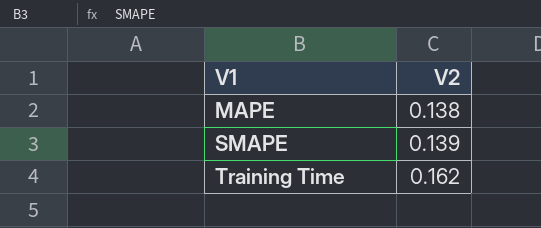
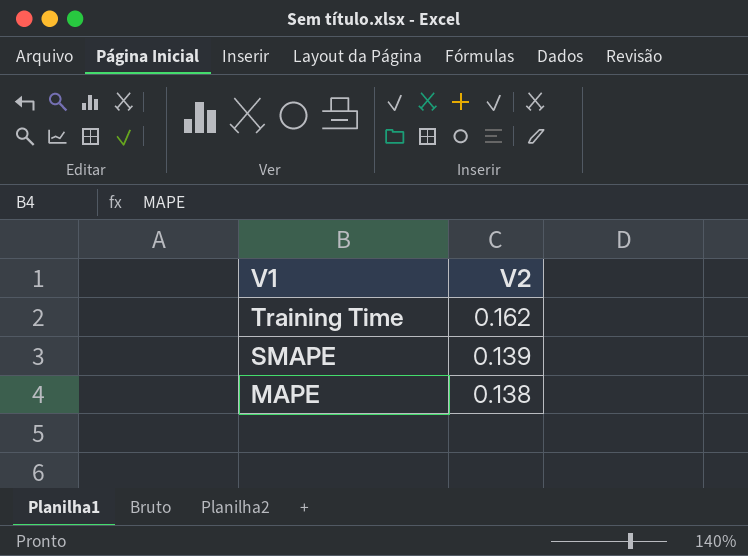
row order: V1 ascending -> V1 descending

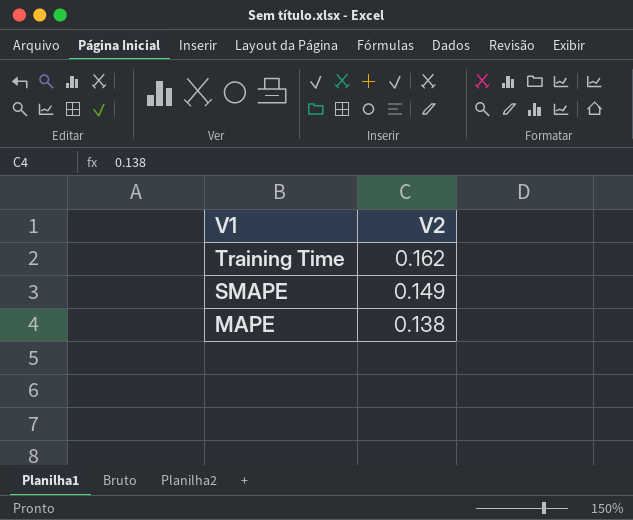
SMAPE | V2: 0.139 -> 0.149

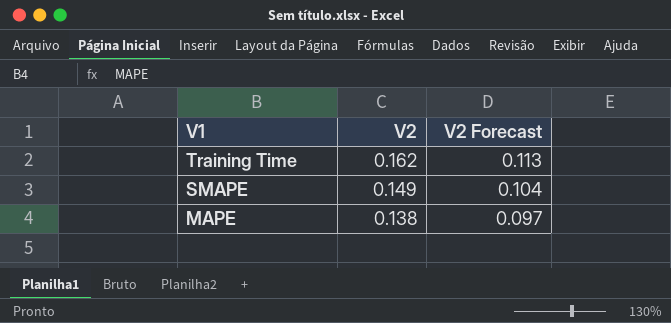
column V2 Forecast | formula: none -> [V2] * 0.7

